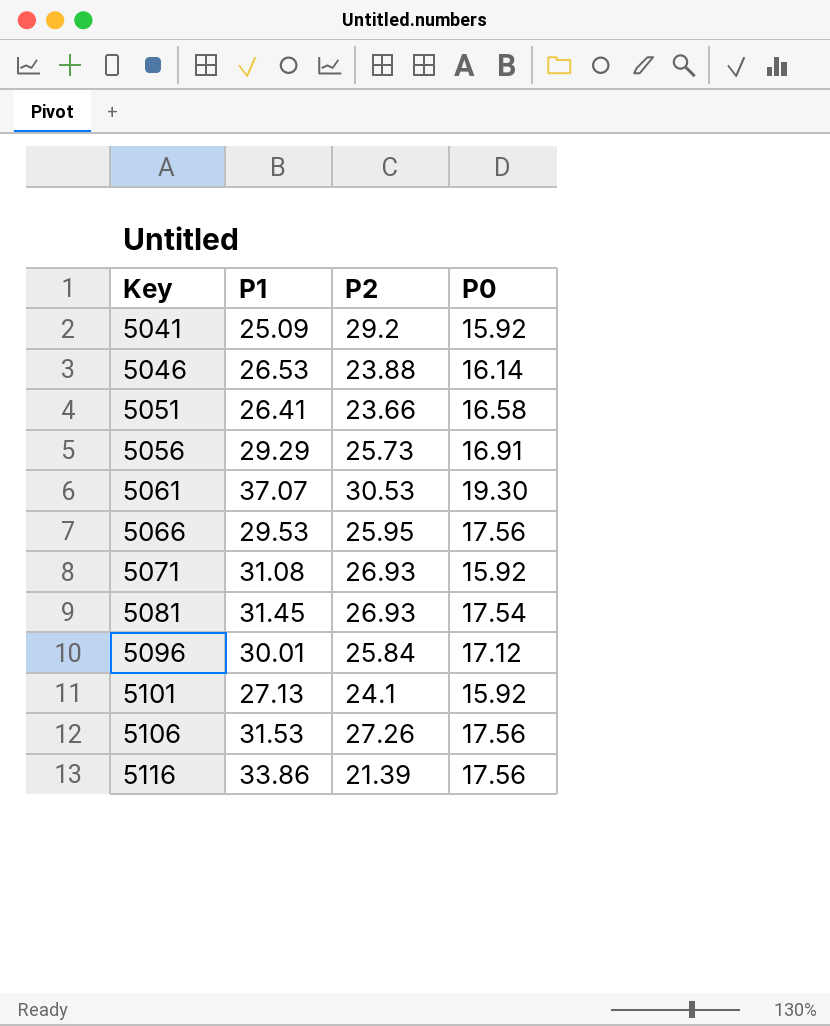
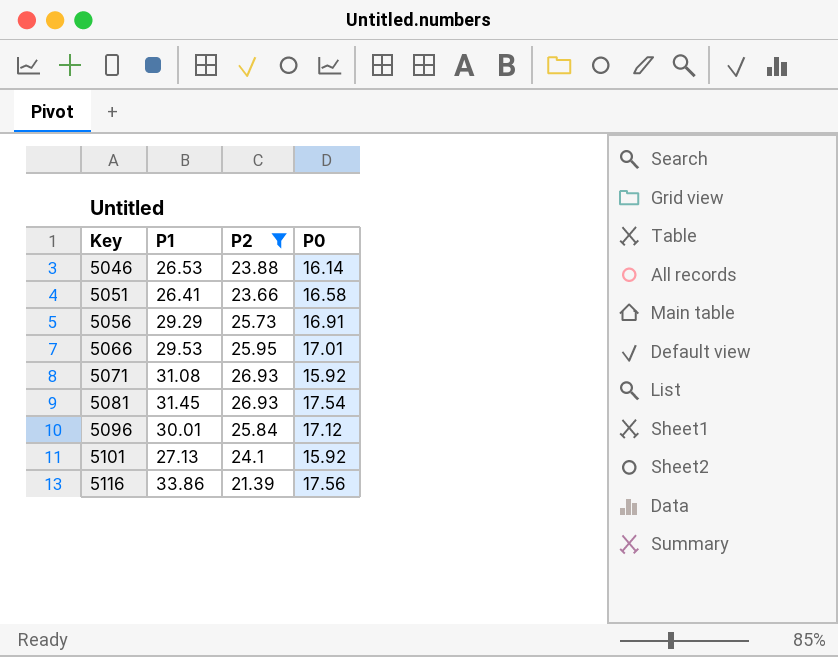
filter: none -> P2 <= 26.93
5066 | P0: 17.56 -> 17.01

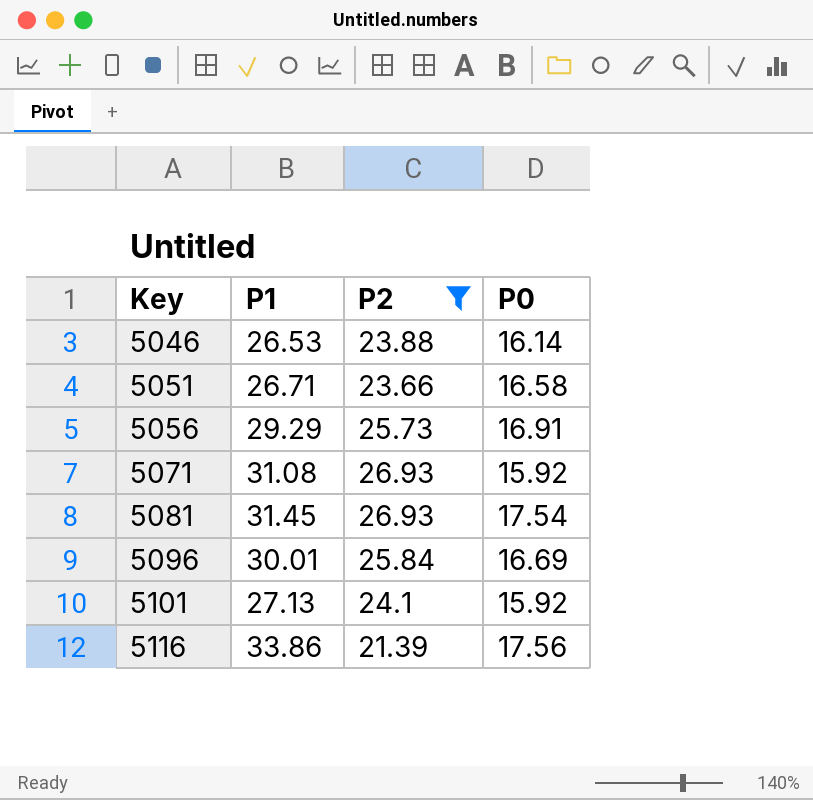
row 5066: 29.53 | 25.95 | 17.01 -> none
5051 | P1: 26.41 -> 26.71
5096 | P0: 17.12 -> 16.69

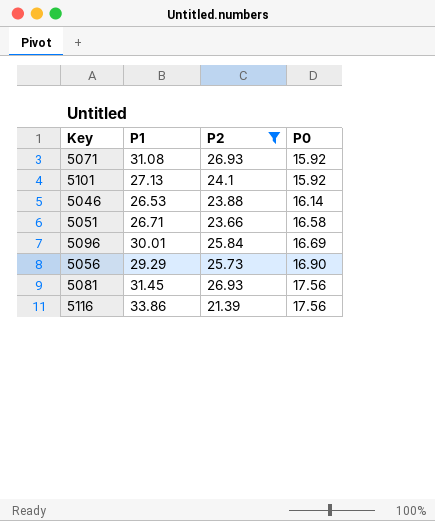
row order: Key ascending -> P0 ascending
5056 | P0: 16.91 -> 16.90
5081 | P0: 17.54 -> 17.56

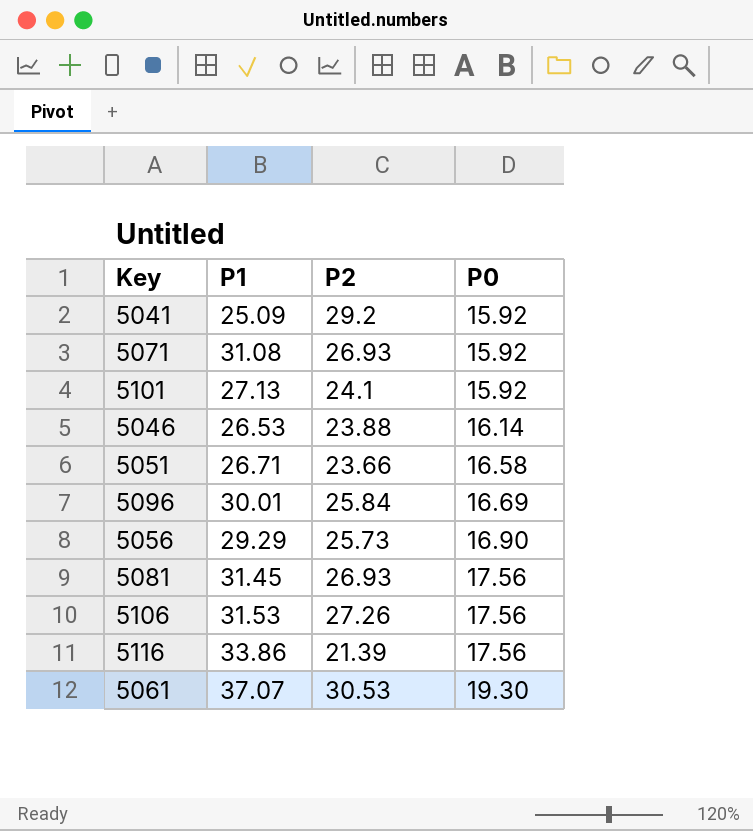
filter: P2 <= 26.93 -> none

